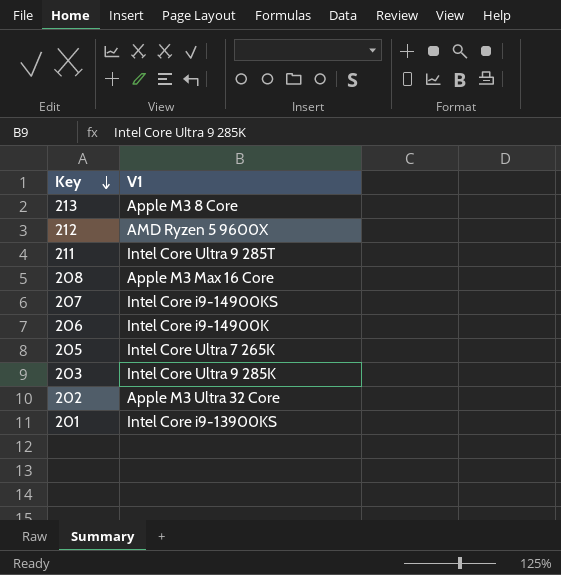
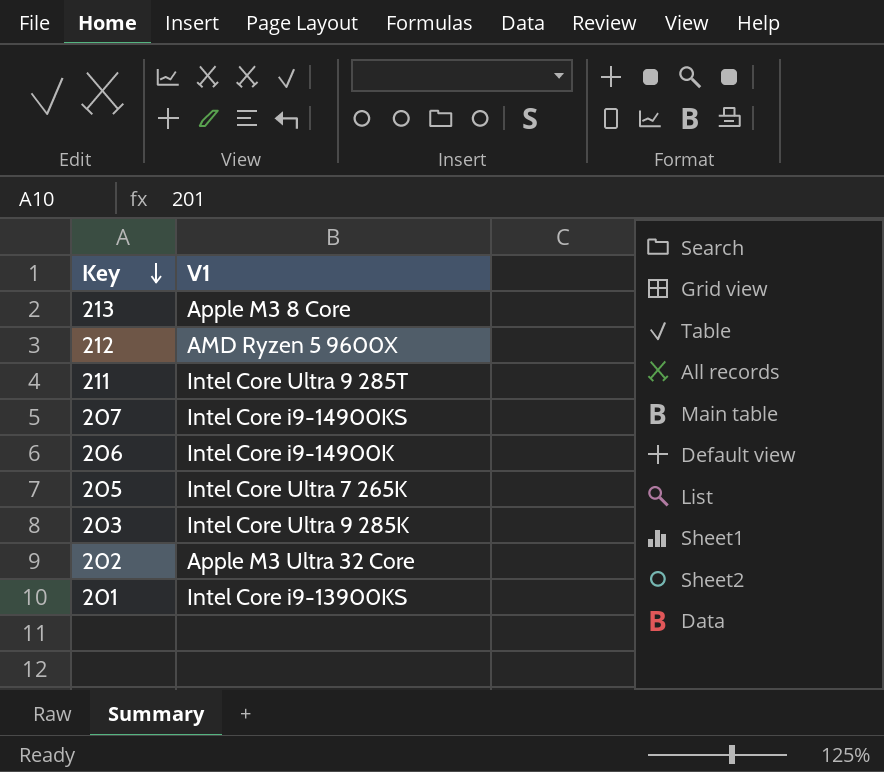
row 208: Apple M3 Max 16 Core -> none

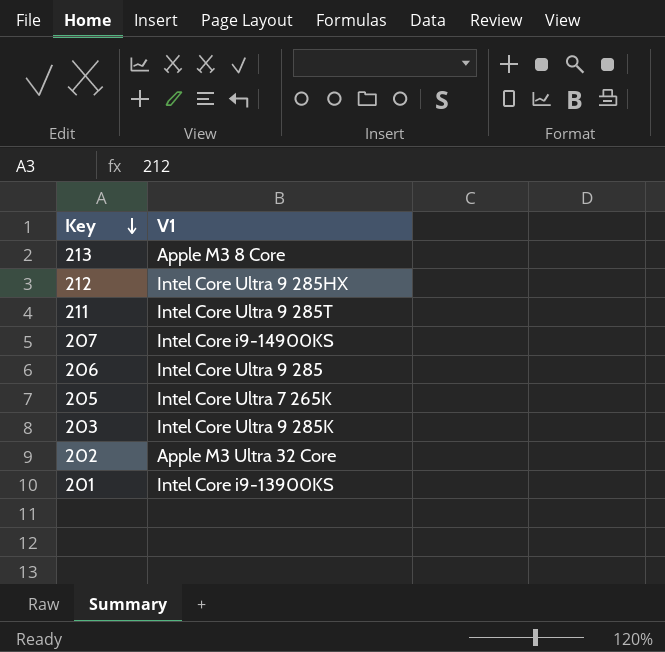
212 | V1: AMD Ryzen 5 9600X -> Intel Core Ultra 9 285HX
206 | V1: Intel Core i9-14900K -> Intel Core Ultra 9 285

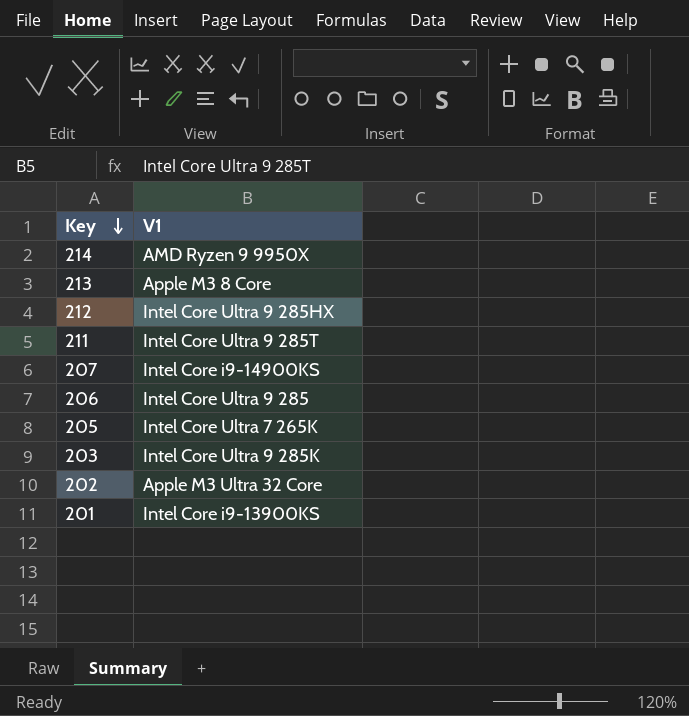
row 214: none -> AMD Ryzen 9 9950X

